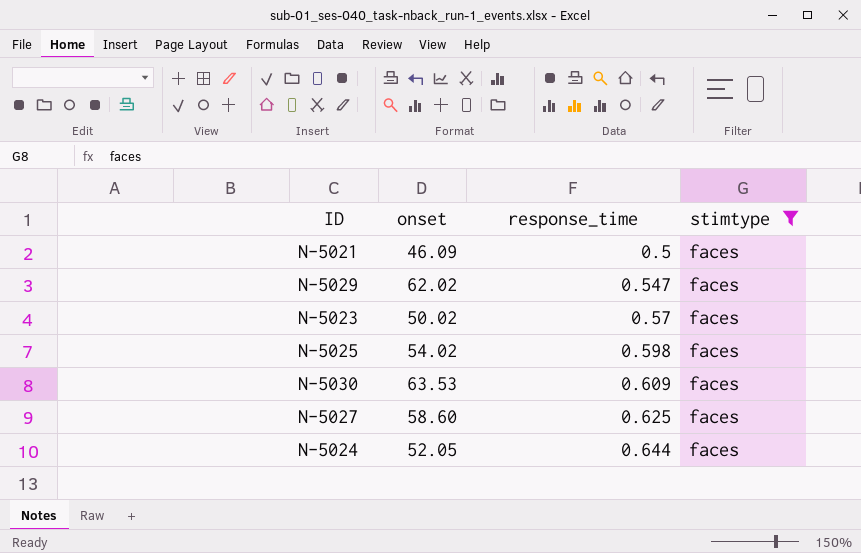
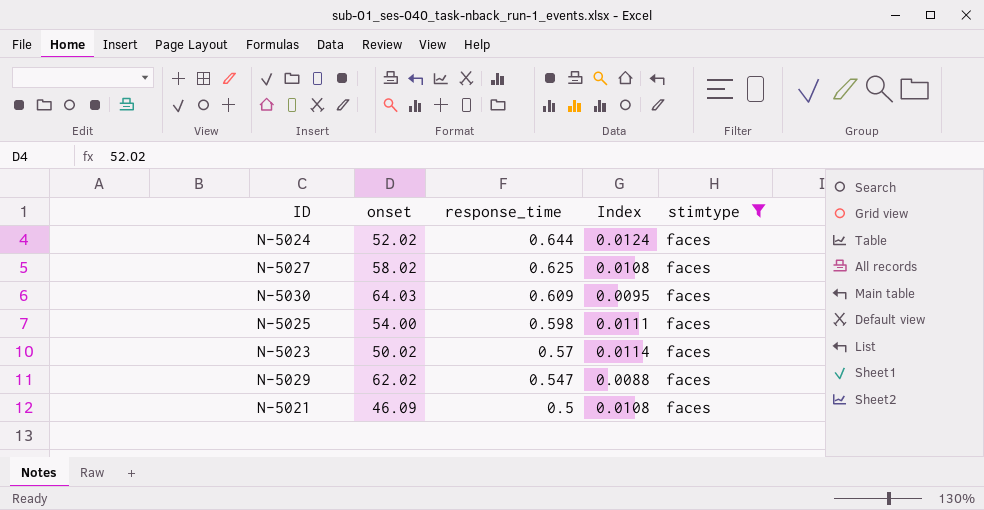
row order: response_time ascending -> response_time descending
column Index | formula: none -> [response_time] / [onset]
N-5024 | onset: 52.05 -> 52.02
N-5027 | onset: 58.60 -> 58.02
N-5030 | onset: 63.53 -> 64.03
N-5025 | onset: 54.02 -> 54.00

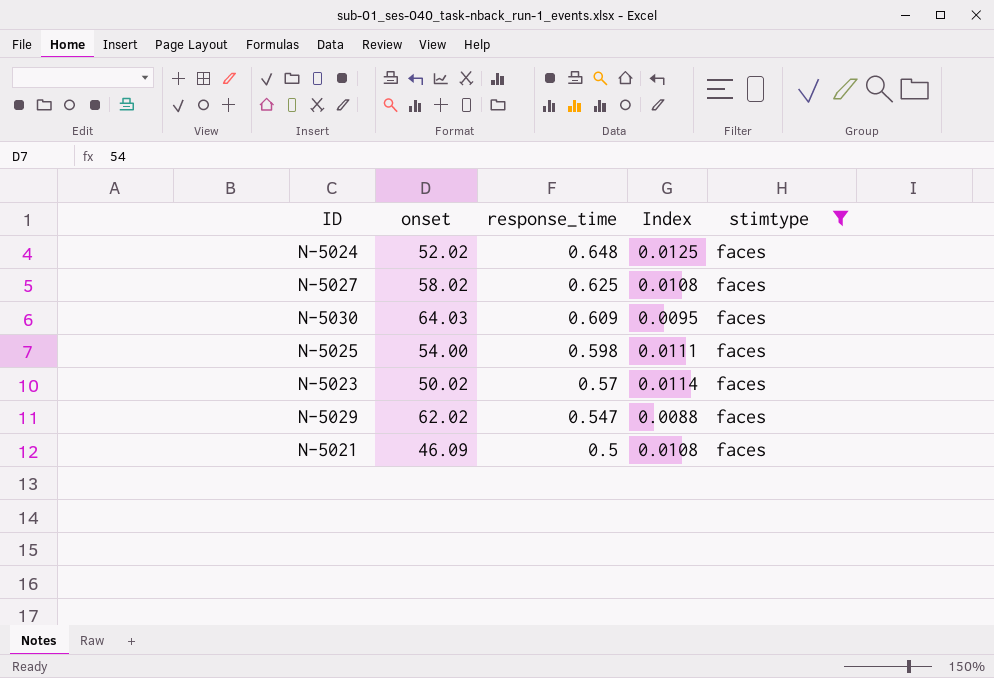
N-5024 | response_time: 0.644 -> 0.648
N-5024 | Index: 0.0124 -> 0.0125

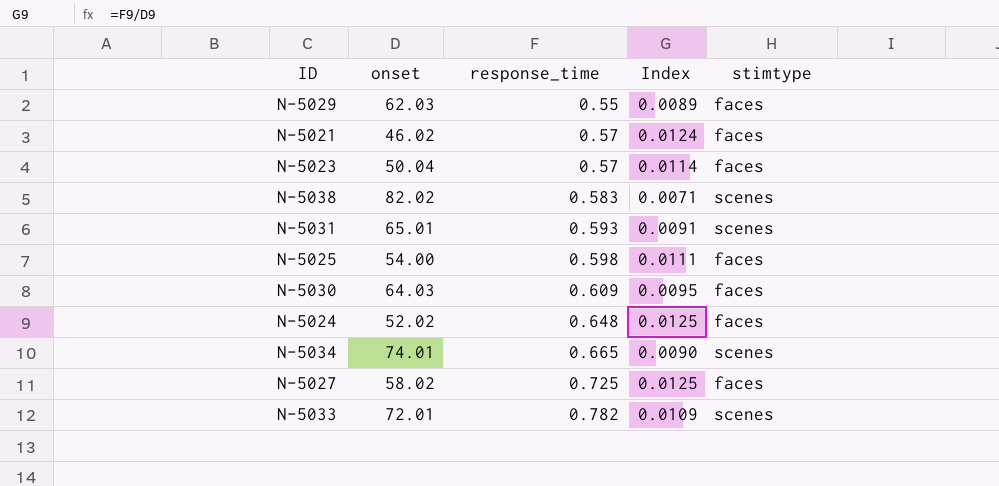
filter: stimtype = faces -> none
row order: response_time descending -> response_time ascending
N-5029 | onset: 62.02 -> 62.03
N-5029 | response_time: 0.547 -> 0.55
N-5029 | Index: 0.0088 -> 0.0089
N-5021 | onset: 46.09 -> 46.02
N-5021 | response_time: 0.5 -> 0.57
N-5021 | Index: 0.0108 -> 0.0124
N-5023 | onset: 50.02 -> 50.04
N-5027 | response_time: 0.625 -> 0.725
N-5027 | Index: 0.0108 -> 0.0125

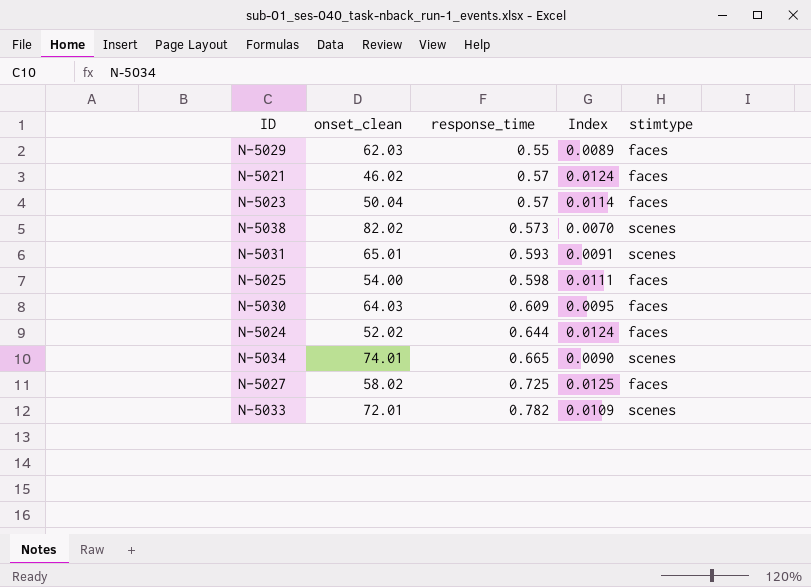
column name: onset -> onset_clean
N-5038 | response_time: 0.583 -> 0.573
N-5038 | Index: 0.0071 -> 0.0070
N-5024 | response_time: 0.648 -> 0.644
N-5024 | Index: 0.0125 -> 0.0124

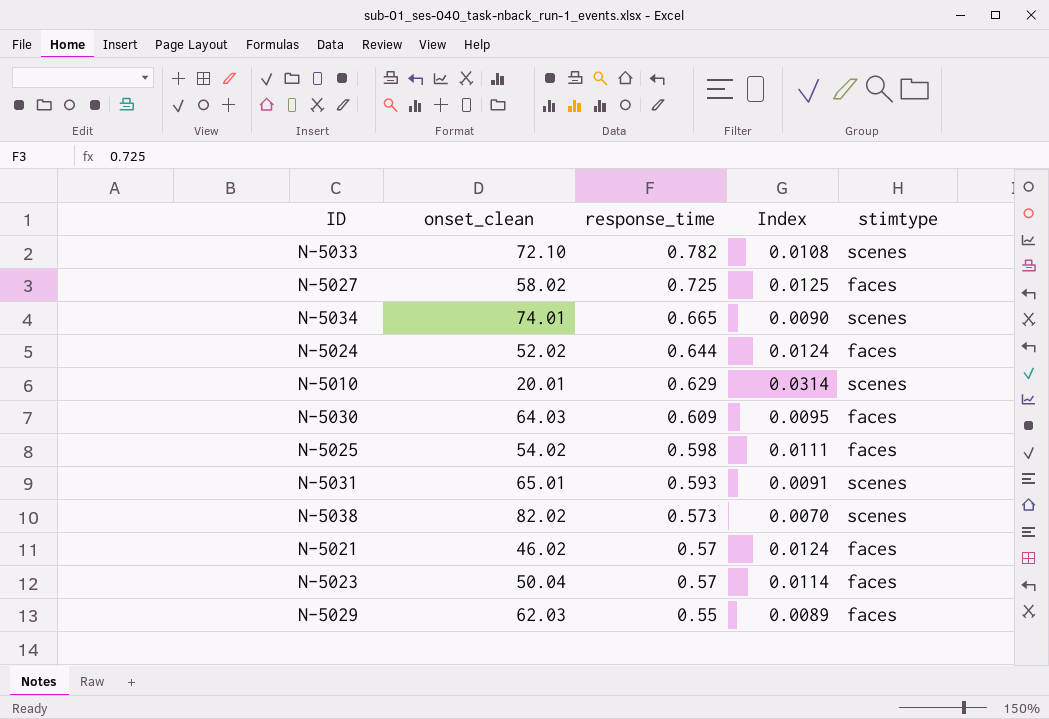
row order: response_time ascending -> response_time descending
N-5033 | onset_clean: 72.01 -> 72.10
N-5033 | Index: 0.0109 -> 0.0108
row N-5010: none -> 20.01 | 0.629 | 0.0314 | scenes
N-5025 | onset_clean: 54.00 -> 54.02

